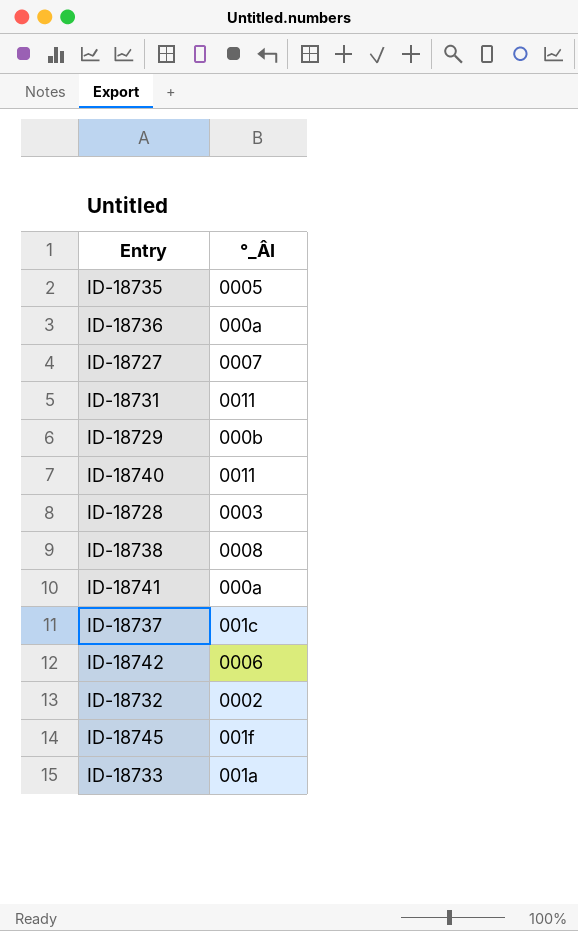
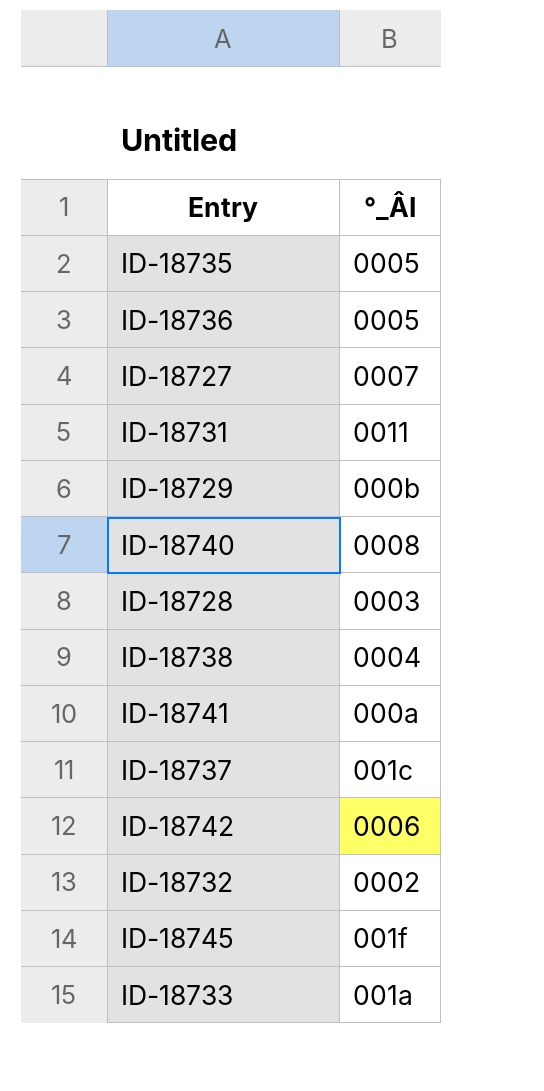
ID-18736 | °_ÂI: 000a -> 0005
ID-18740 | °_ÂI: 0011 -> 0008
ID-18738 | °_ÂI: 0008 -> 0004

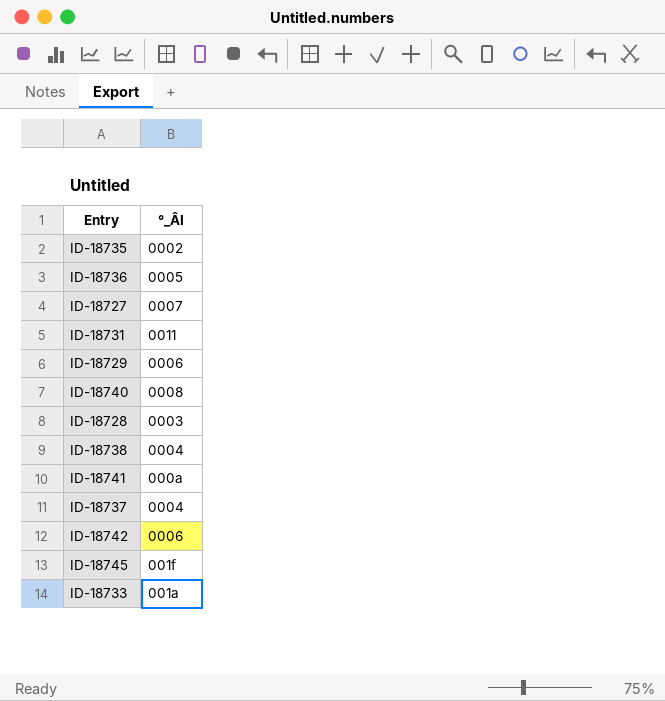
row ID-18732: 0002 -> none
ID-18735 | °_ÂI: 0005 -> 0002
ID-18729 | °_ÂI: 000b -> 0006
ID-18737 | °_ÂI: 001c -> 0004

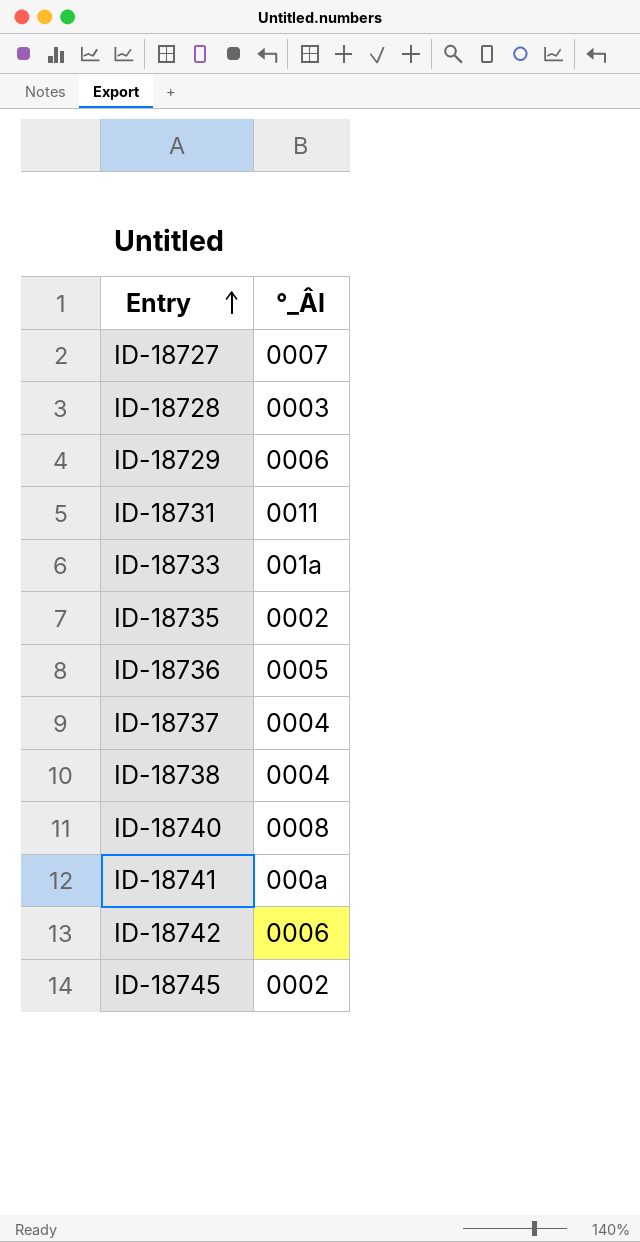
row order: none -> Entry ascending
ID-18745 | °_ÂI: 001f -> 0002

